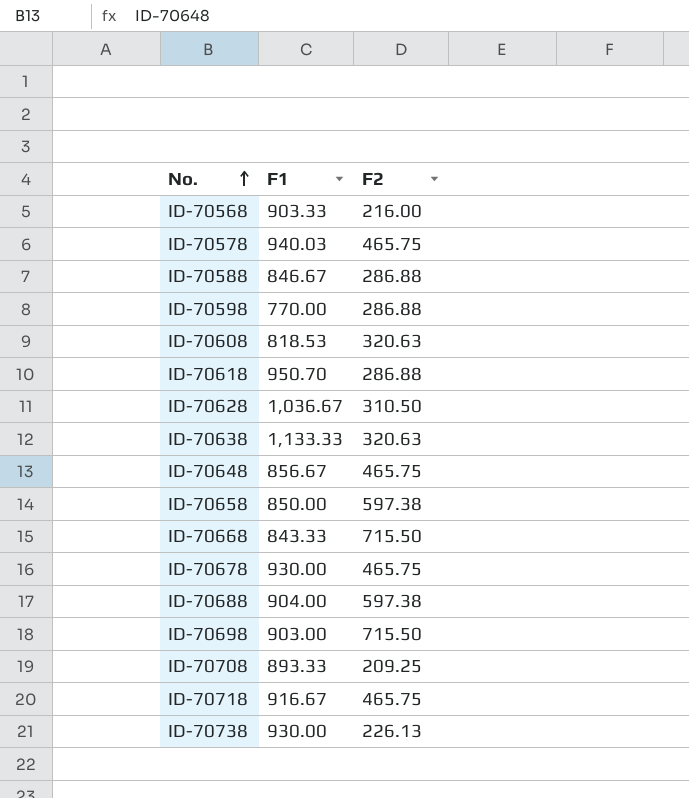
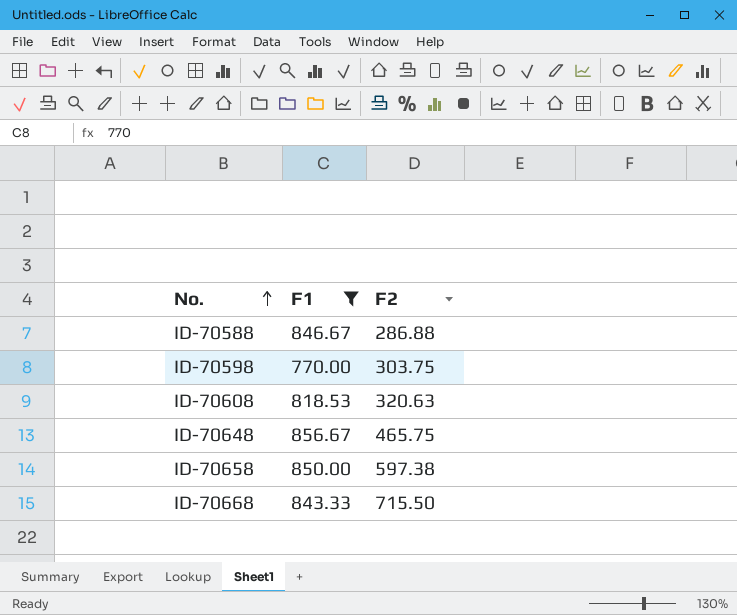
filter: none -> F1 <= 856.67
ID-70598 | F2: 286.88 -> 303.75

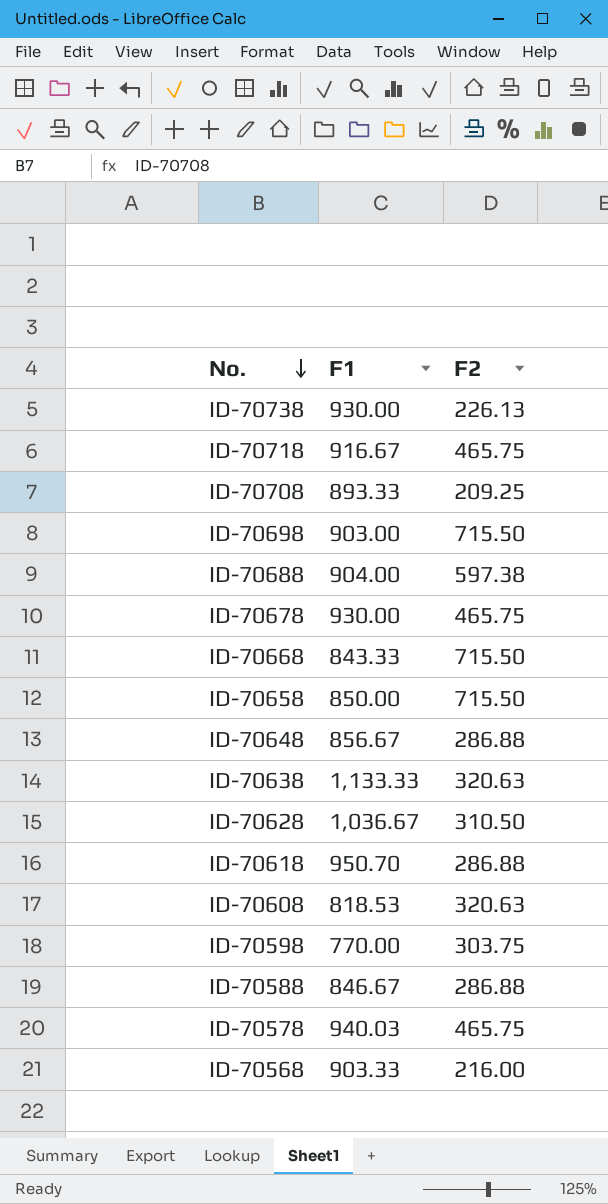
filter: F1 <= 856.67 -> none
row order: No. ascending -> No. descending
ID-70658 | F2: 597.38 -> 715.50
ID-70648 | F2: 465.75 -> 286.88

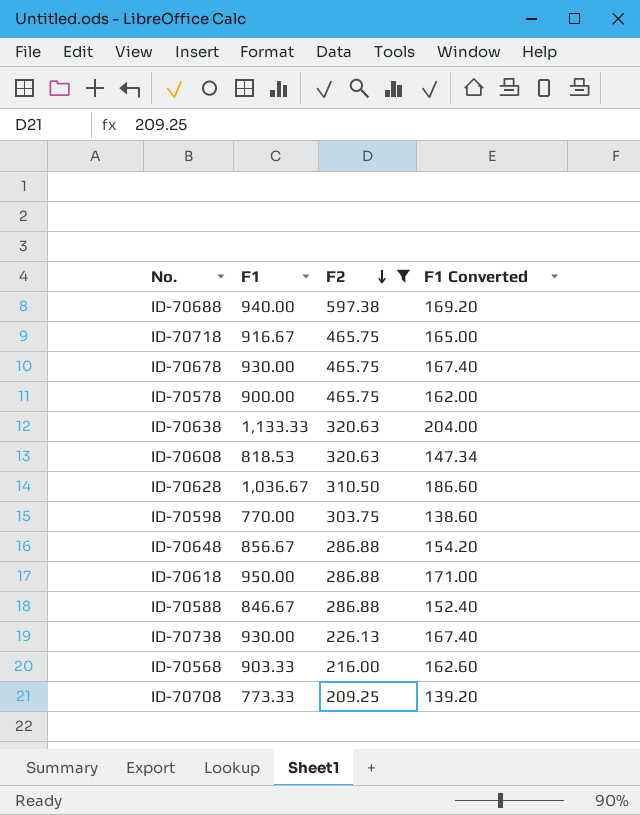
filter: none -> F2 != 715.50
row order: No. descending -> F2 descending
column F1 Converted | formula: none -> [F1] * 0.18
ID-70688 | F1: 904.00 -> 940.00
ID-70578 | F1: 940.03 -> 900.00
ID-70618 | F1: 950.70 -> 950.00
ID-70708 | F1: 893.33 -> 773.33

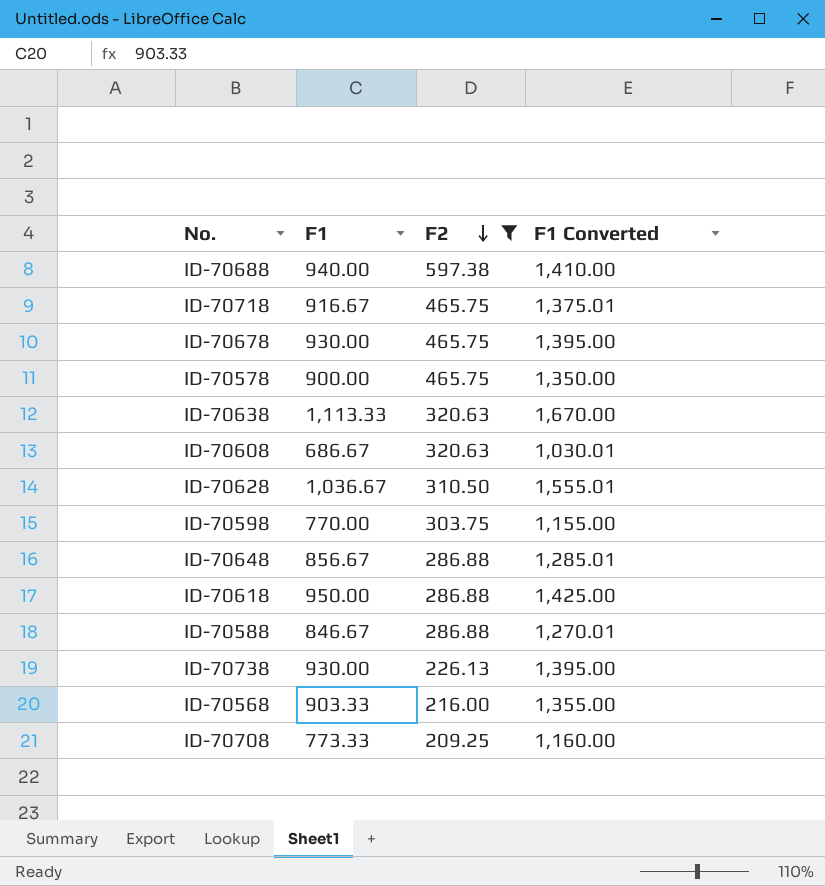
column F1 Converted | formula: [F1] * 0.18 -> [F1] * 1.5
ID-70638 | F1: 1,133.33 -> 1,113.33
ID-70608 | F1: 818.53 -> 686.67

